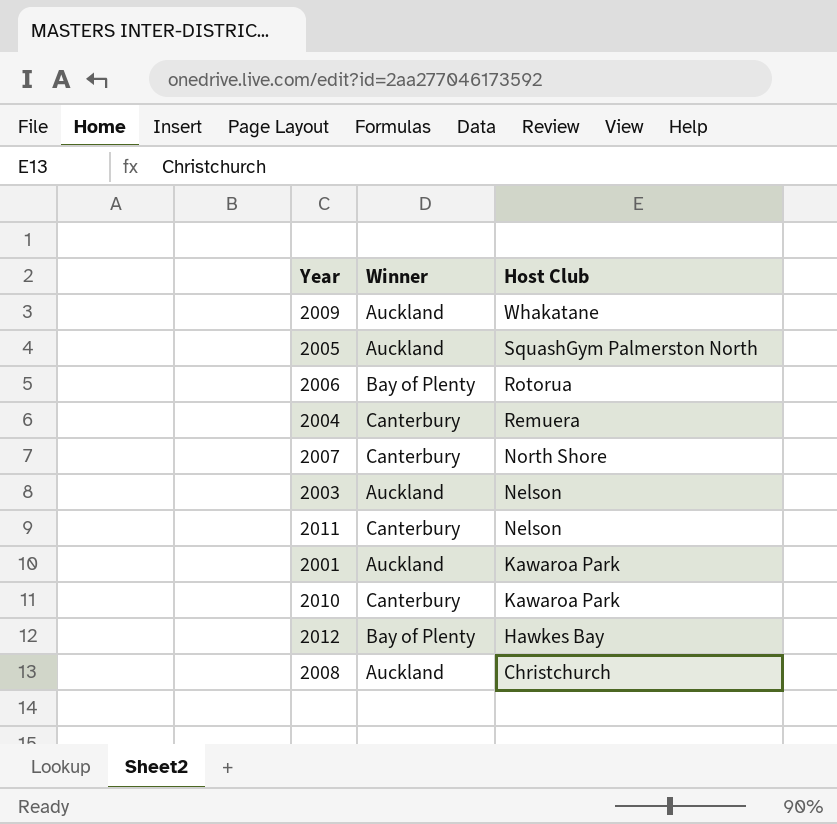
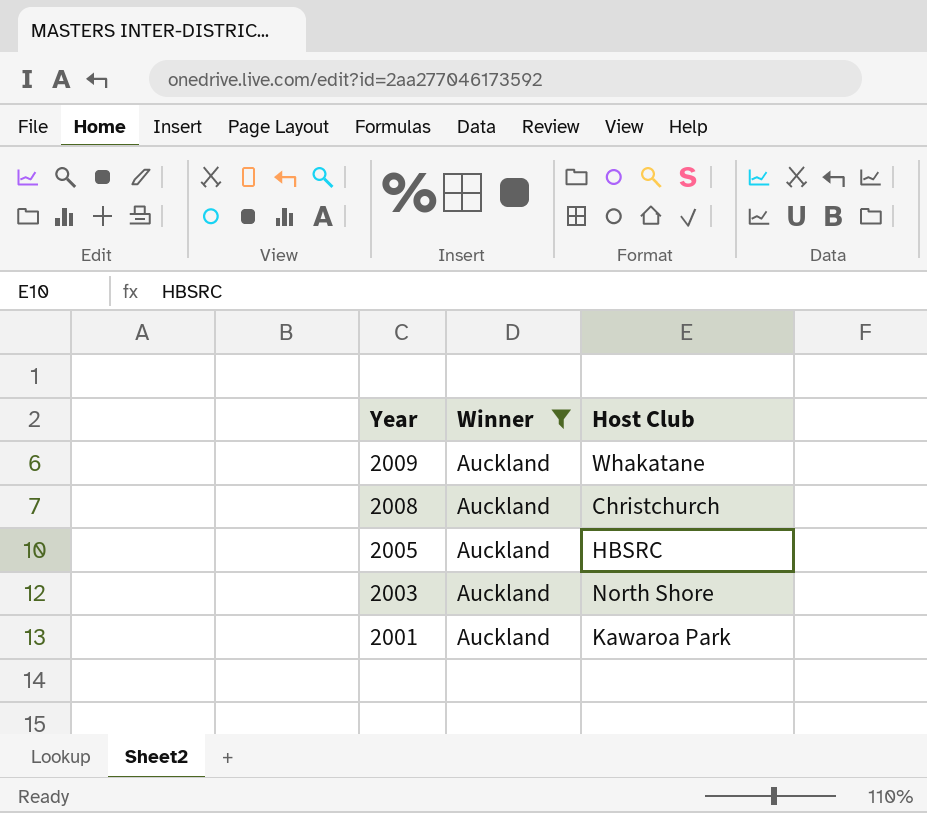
filter: none -> Winner = Auckland
row order: Host Club descending -> Year descending
2005 | Host Club: SquashGym Palmerston North -> HBSRC
2003 | Host Club: Nelson -> North Shore

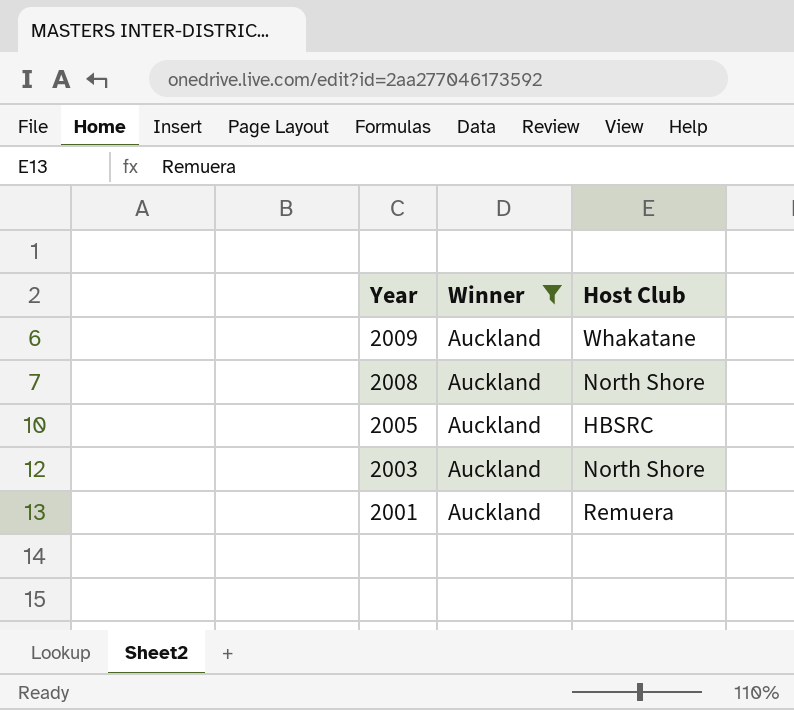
2008 | Host Club: Christchurch -> North Shore
2001 | Host Club: Kawaroa Park -> Remuera

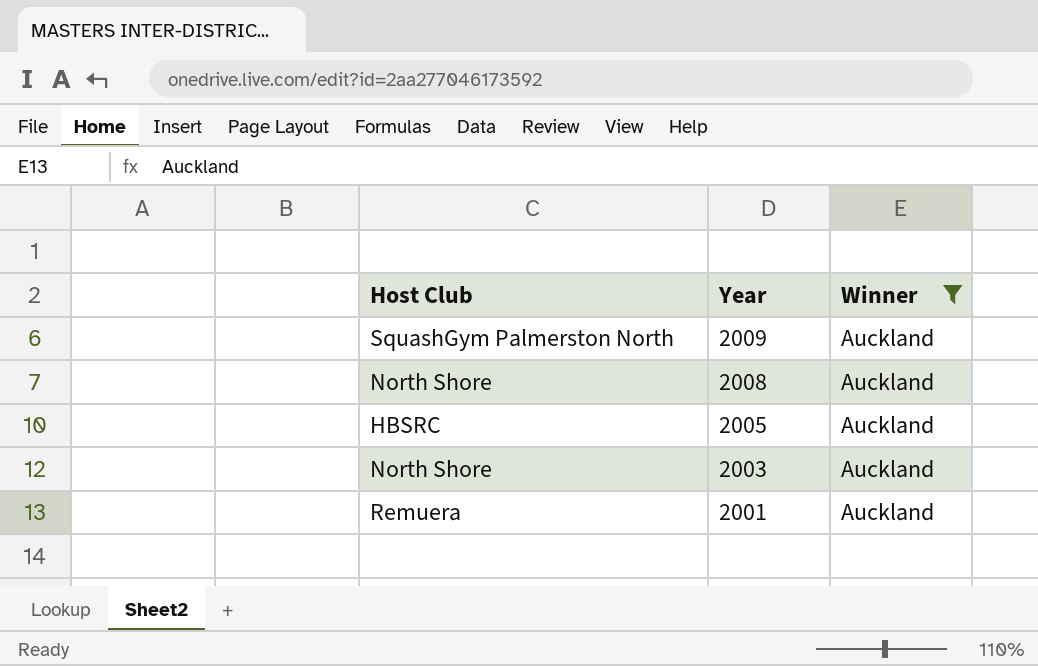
column Host Club | position: 3 -> 1
2009 | Host Club: Whakatane -> SquashGym Palmerston North

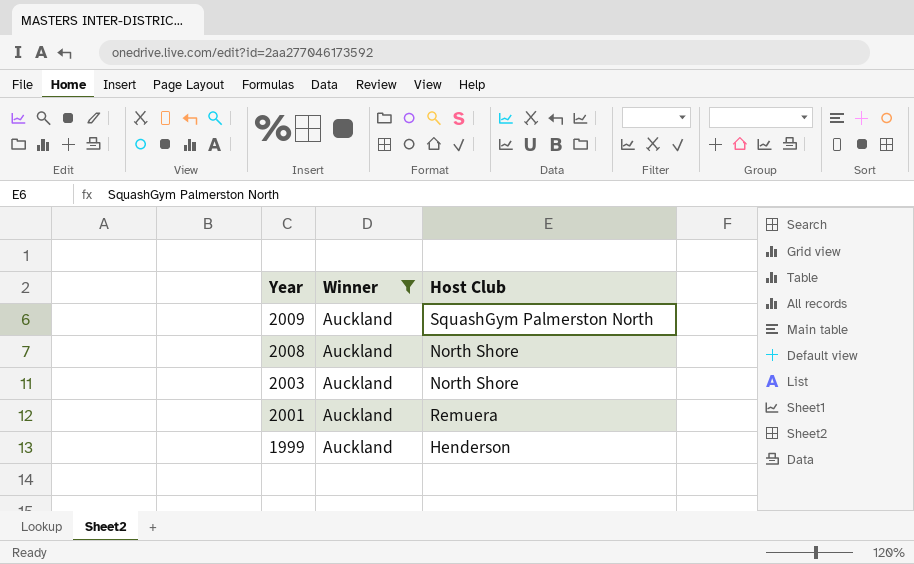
column Host Club | position: 1 -> 3
row 2005: HBSRC | Auckland -> none
row 1999: none -> Auckland | Henderson

